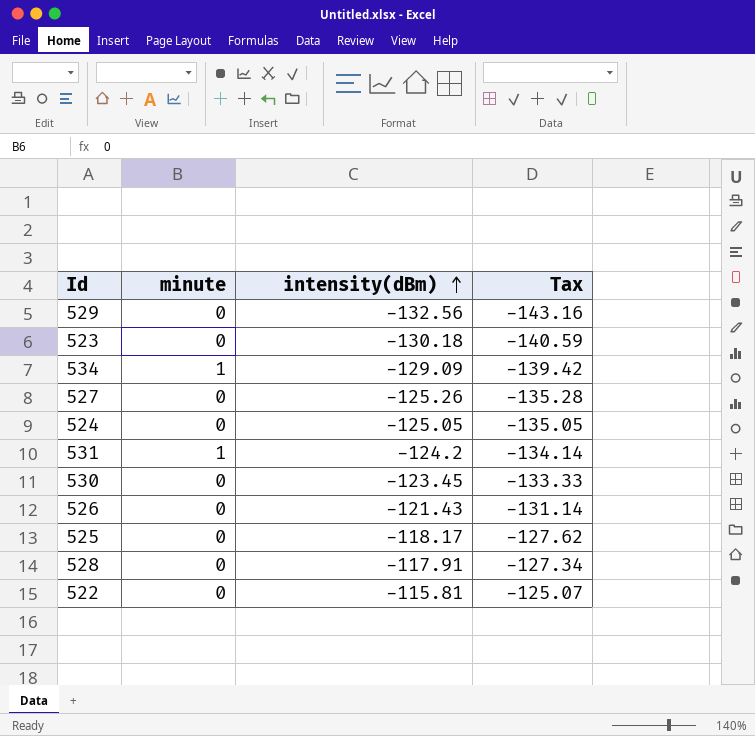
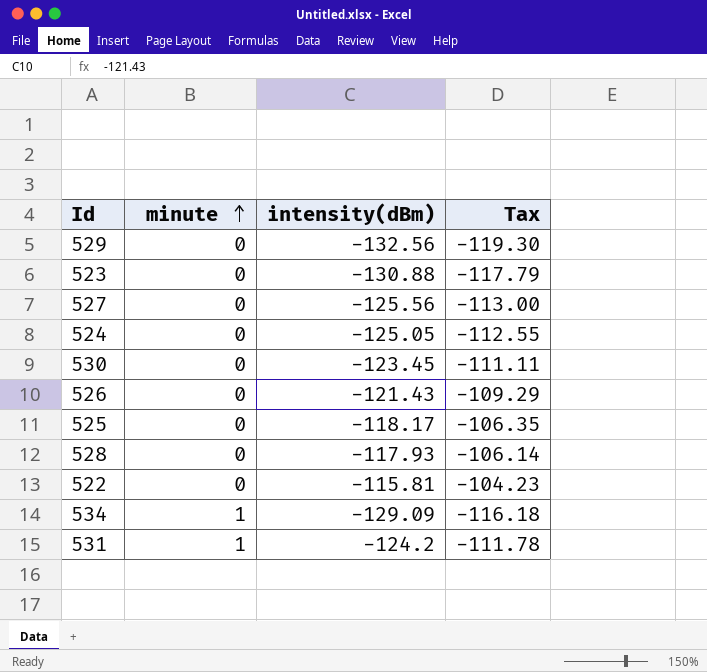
row order: intensity(dBm) ascending -> minute ascending
column Tax | formula: [intensity(dBm)] * 1.08 -> [intensity(dBm)] * 0.9
523 | intensity(dBm): -130.18 -> -130.88
527 | intensity(dBm): -125.26 -> -125.56
528 | intensity(dBm): -117.91 -> -117.93

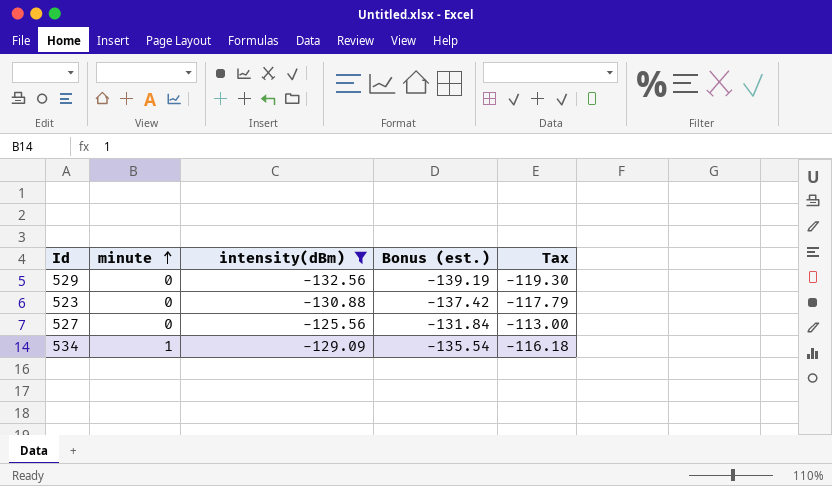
filter: none -> intensity(dBm) <= -125.56
column Bonus (est.) | formula: none -> [intensity(dBm)] * 1.05

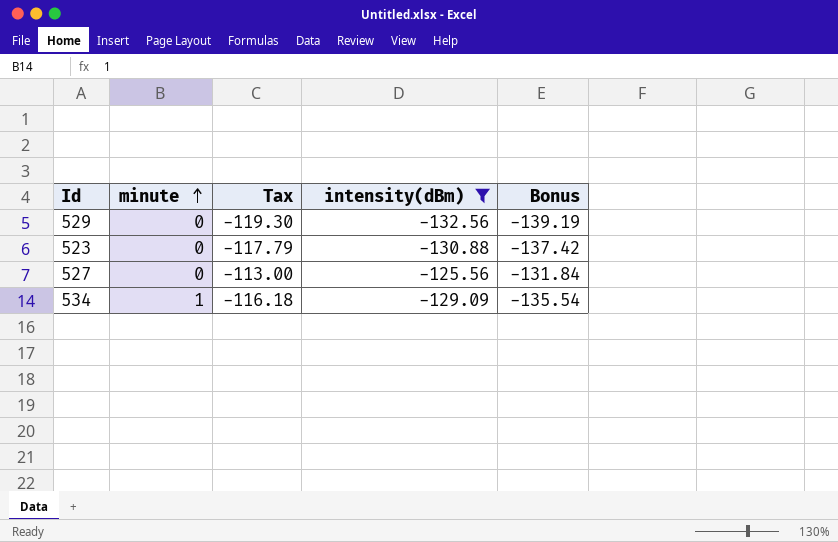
column Tax | position: 5 -> 3
column name: Bonus (est.) -> Bonus

